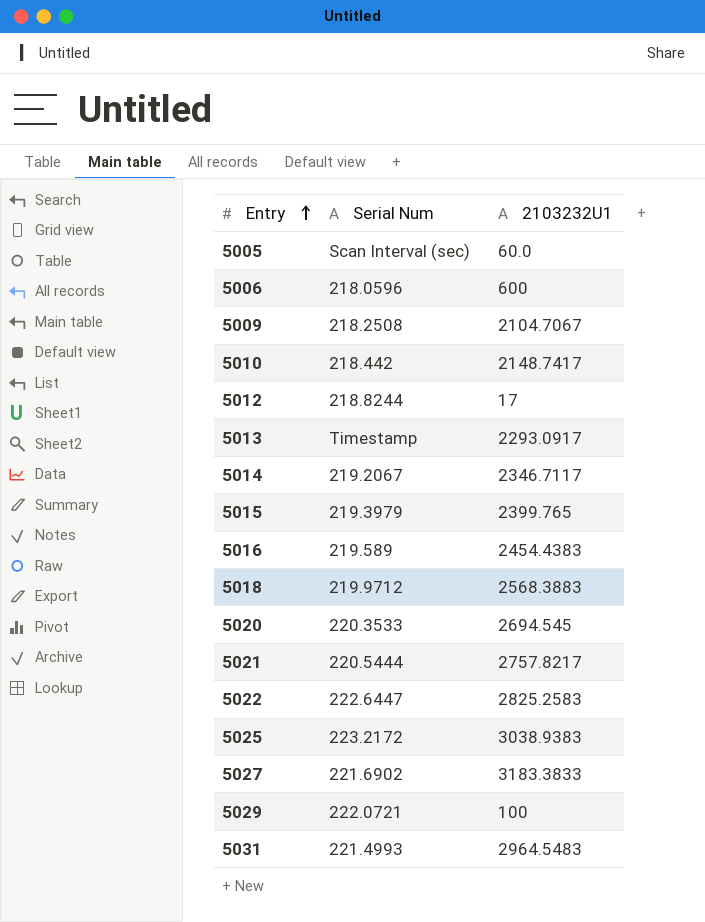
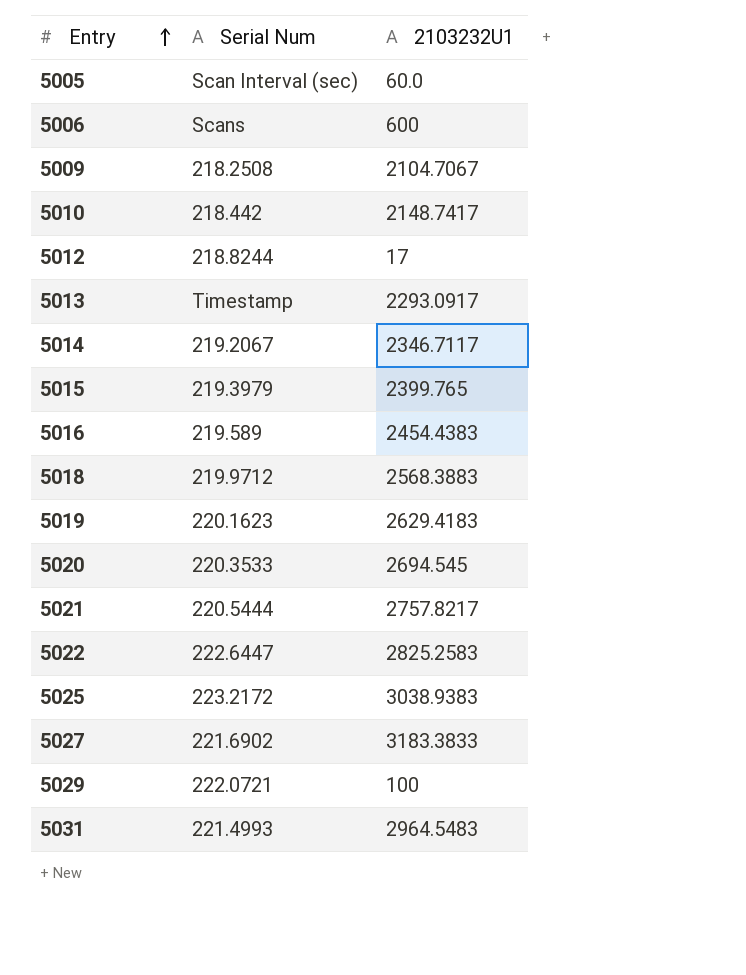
5006 | Serial Num: 218.0596 -> Scans
row 5019: none -> 220.1623 | 2629.4183

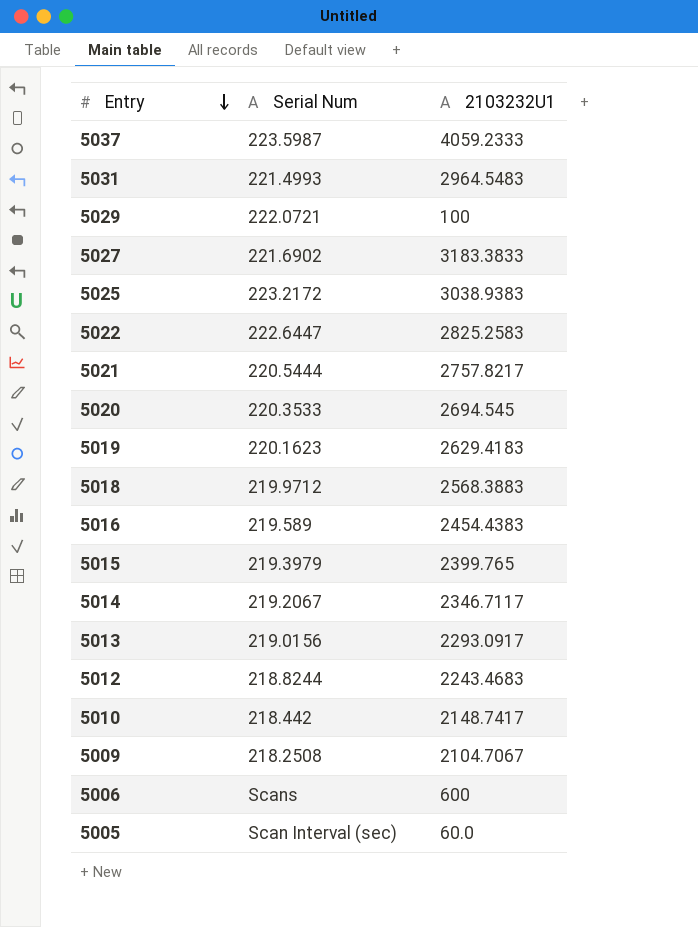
row order: Entry ascending -> Entry descending
row 5037: none -> 223.5987 | 4059.2333
5013 | Serial Num: Timestamp -> 219.0156
5012 | 2103232U1: 17 -> 2243.4683

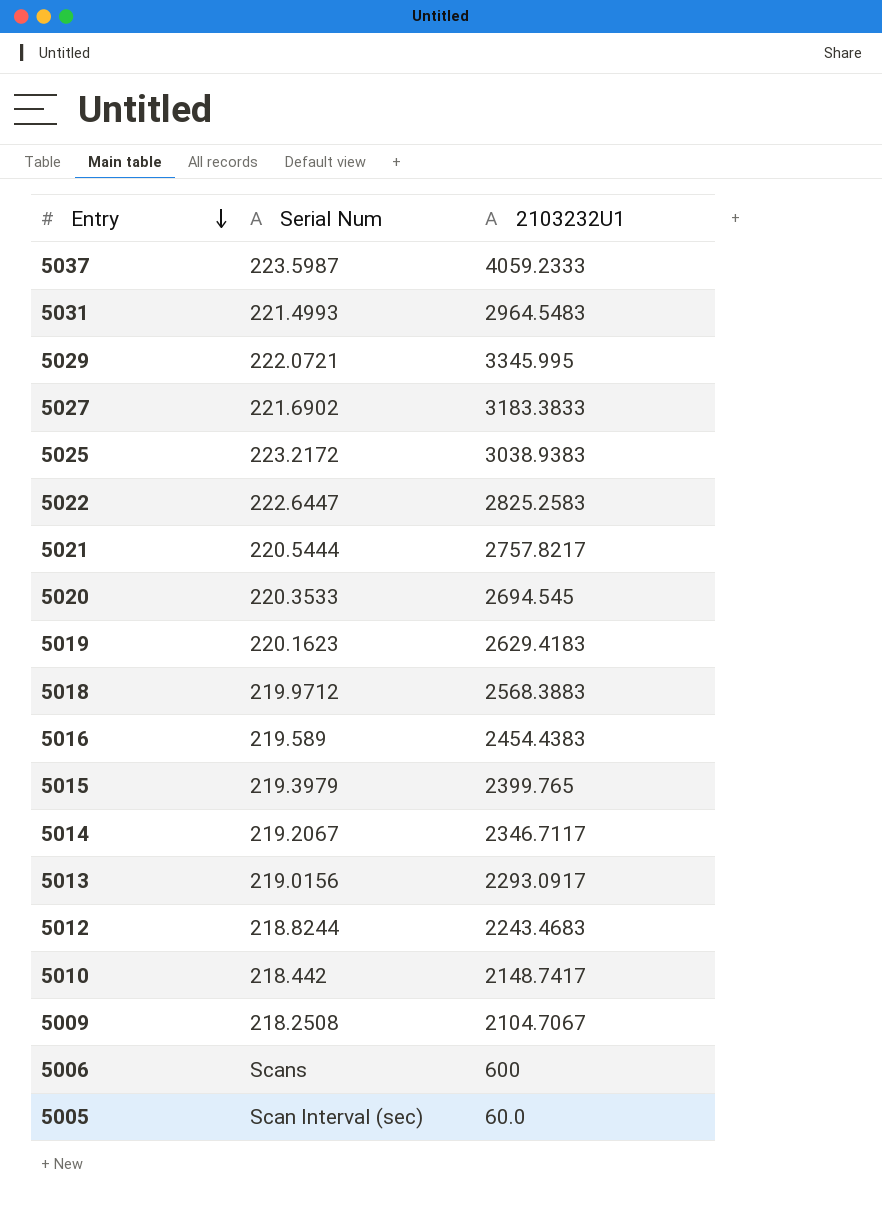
5029 | 2103232U1: 100 -> 3345.995

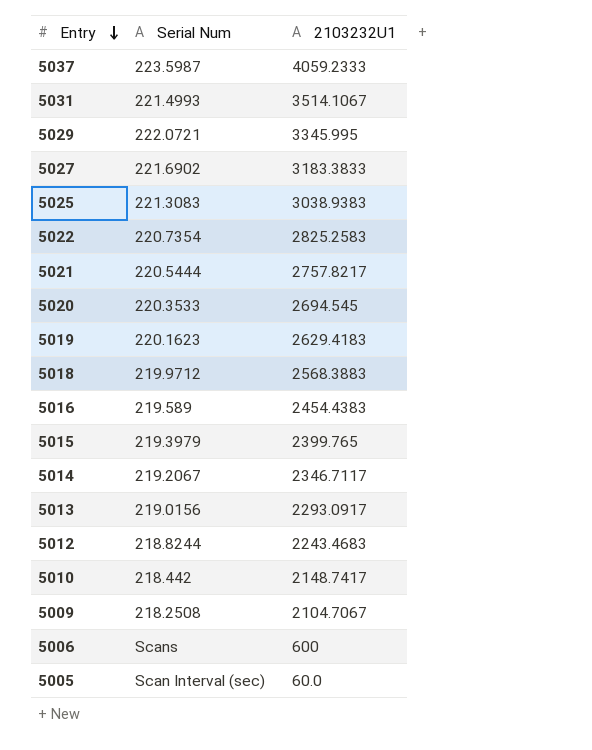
5031 | 2103232U1: 2964.5483 -> 3514.1067
5025 | Serial Num: 223.2172 -> 221.3083
5022 | Serial Num: 222.6447 -> 220.7354

